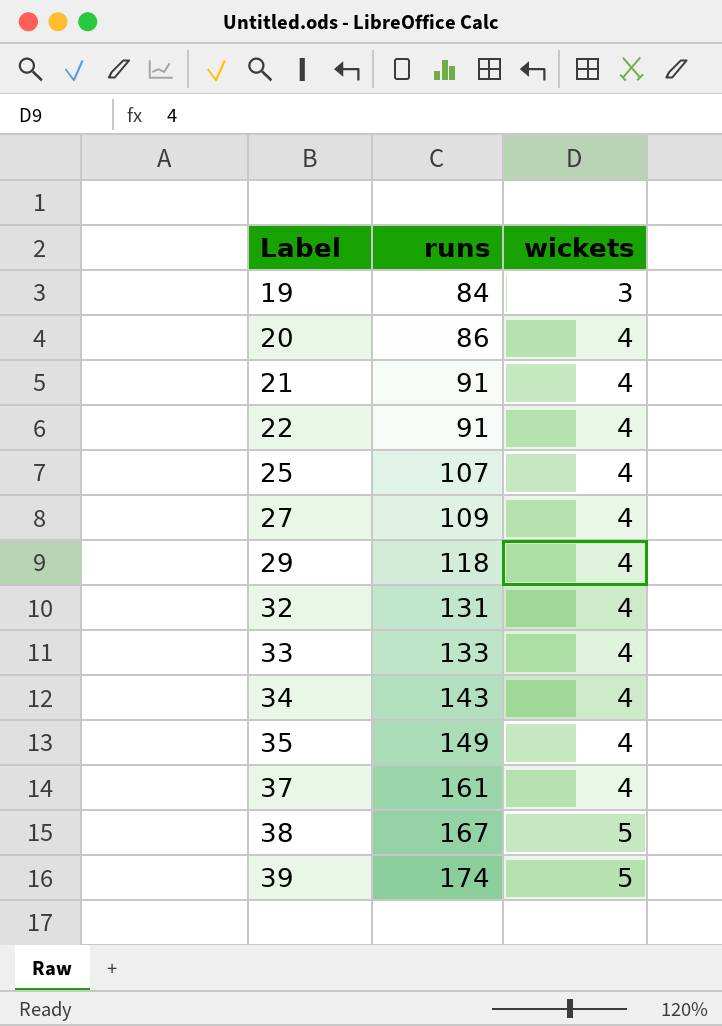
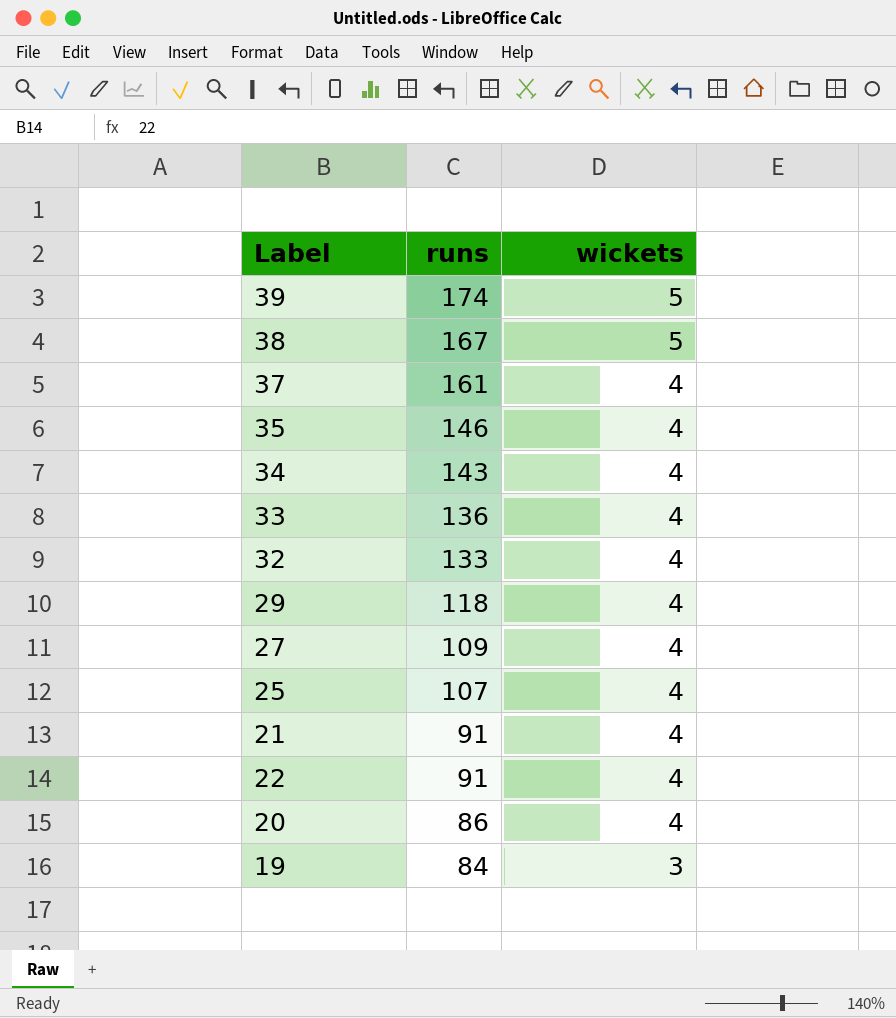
row order: Label ascending -> runs descending
35 | runs: 149 -> 146
33 | runs: 133 -> 136
32 | runs: 131 -> 133

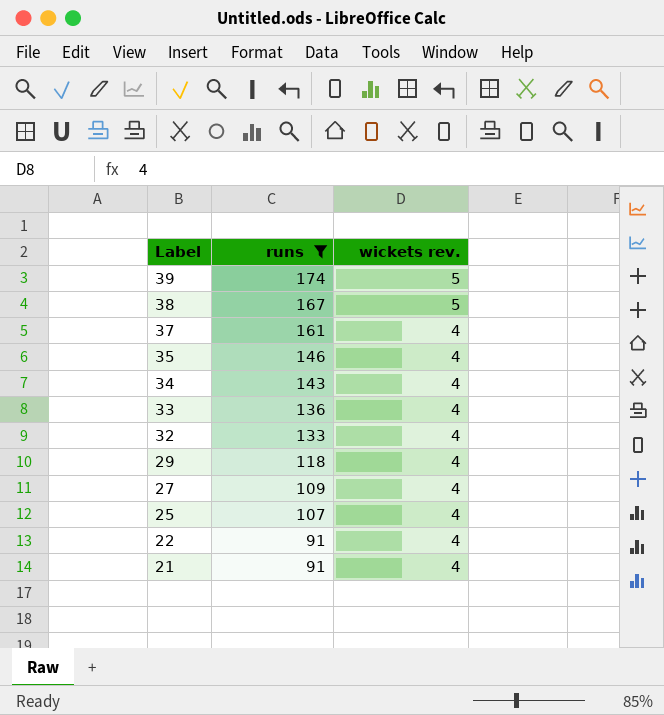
filter: none -> runs >= 91
row order: runs descending -> Label descending
column name: wickets -> wickets rev.

